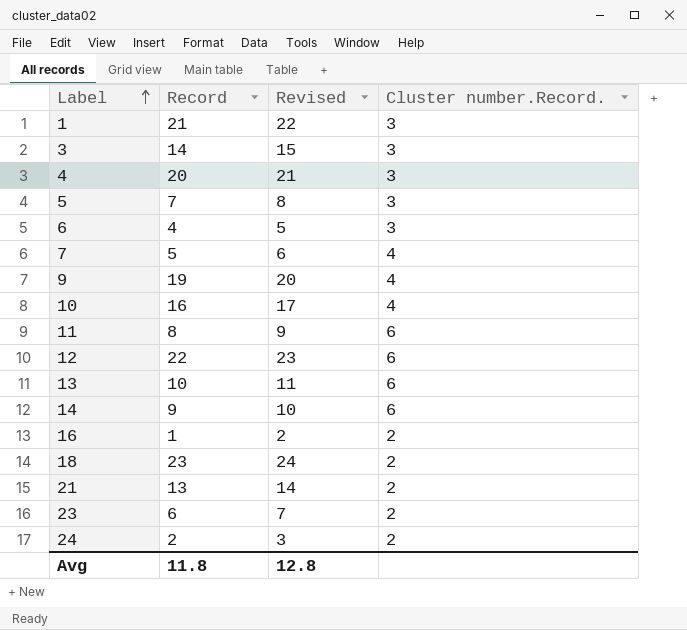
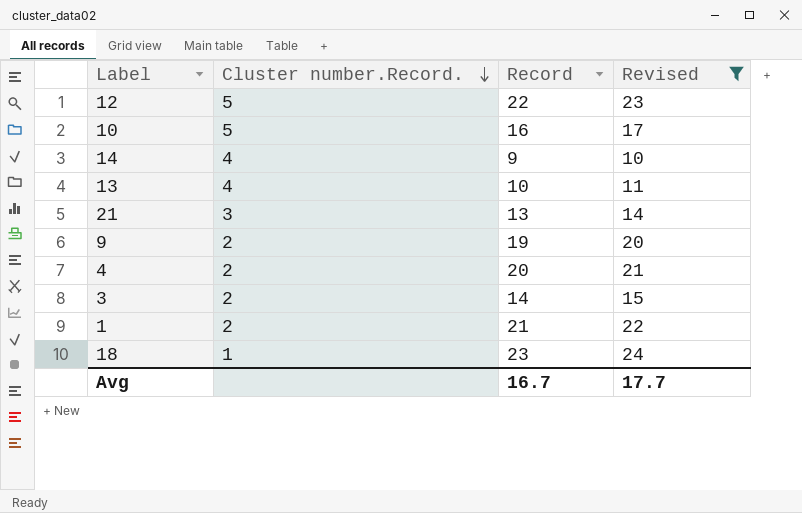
filter: none -> Revised >= 10
row order: Label ascending -> Cluster number.Record. descending
column Cluster number.Record. | position: 4 -> 2
12 | Cluster number.Record.: 6 -> 5
10 | Cluster number.Record.: 4 -> 5
14 | Cluster number.Record.: 6 -> 4
13 | Cluster number.Record.: 6 -> 4
21 | Cluster number.Record.: 2 -> 3
9 | Cluster number.Record.: 4 -> 2
4 | Cluster number.Record.: 3 -> 2
3 | Cluster number.Record.: 3 -> 2
1 | Cluster number.Record.: 3 -> 2
18 | Cluster number.Record.: 2 -> 1
Avg | Record: 11.8 -> 16.7
Avg | Revised: 12.8 -> 17.7

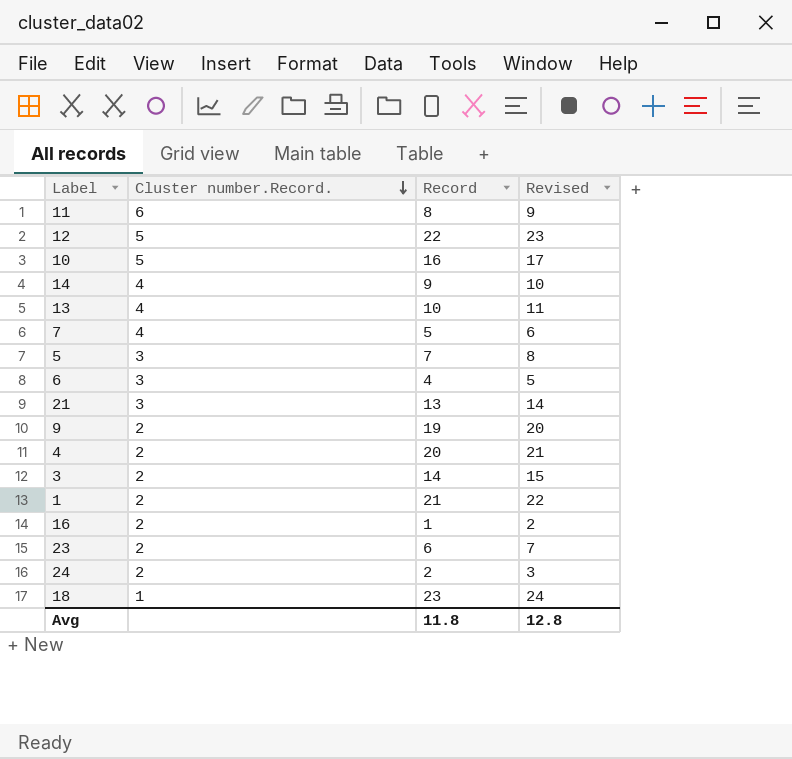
filter: Revised >= 10 -> none
Avg | Record: 16.7 -> 11.8
Avg | Revised: 17.7 -> 12.8

